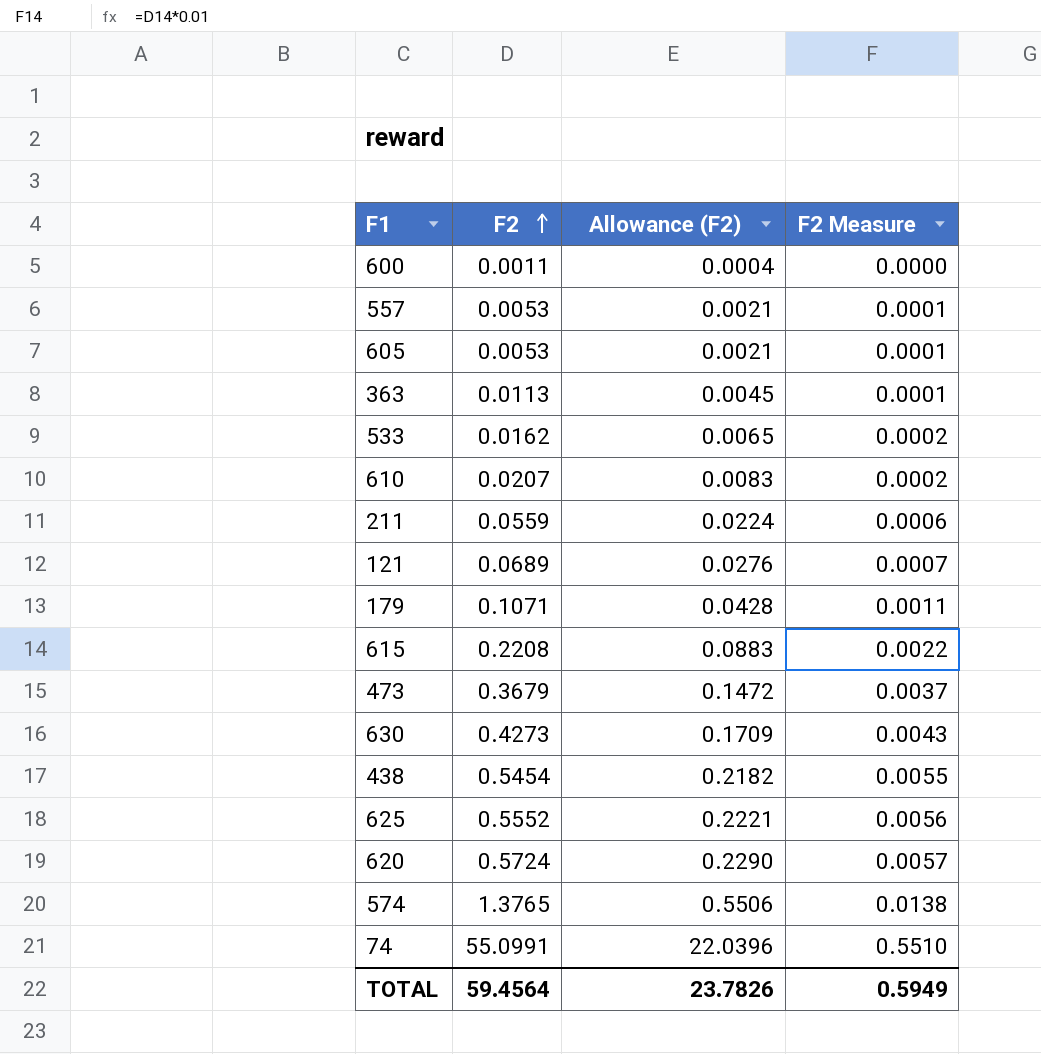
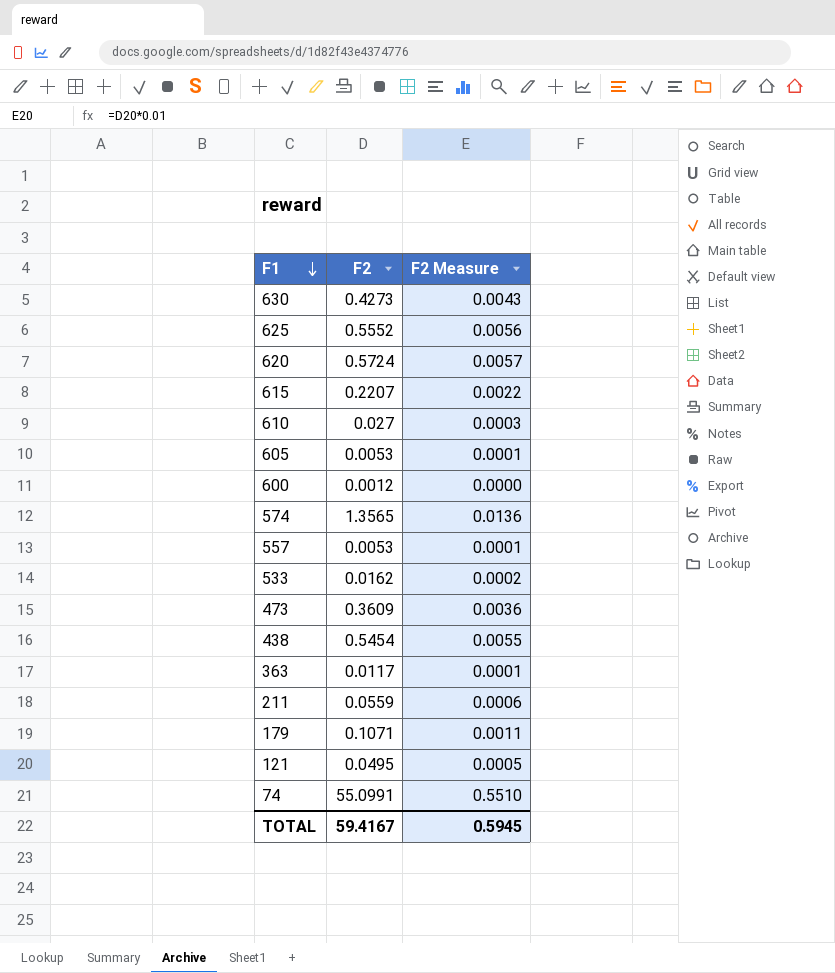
row order: F2 ascending -> F1 descending
column Allowance (F2) | formula: [F2] * 0.4 -> none
615 | F2: 0.2208 -> 0.2207
610 | F2: 0.0207 -> 0.027
610 | F2 Measure: 0.0002 -> 0.0003
600 | F2: 0.0011 -> 0.0012
574 | F2: 1.3765 -> 1.3565
574 | F2 Measure: 0.0138 -> 0.0136
473 | F2: 0.3679 -> 0.3609
473 | F2 Measure: 0.0037 -> 0.0036
363 | F2: 0.0113 -> 0.0117
121 | F2: 0.0689 -> 0.0495
121 | F2 Measure: 0.0007 -> 0.0005
TOTAL | F2: 59.4564 -> 59.4167
TOTAL | F2 Measure: 0.5949 -> 0.5945

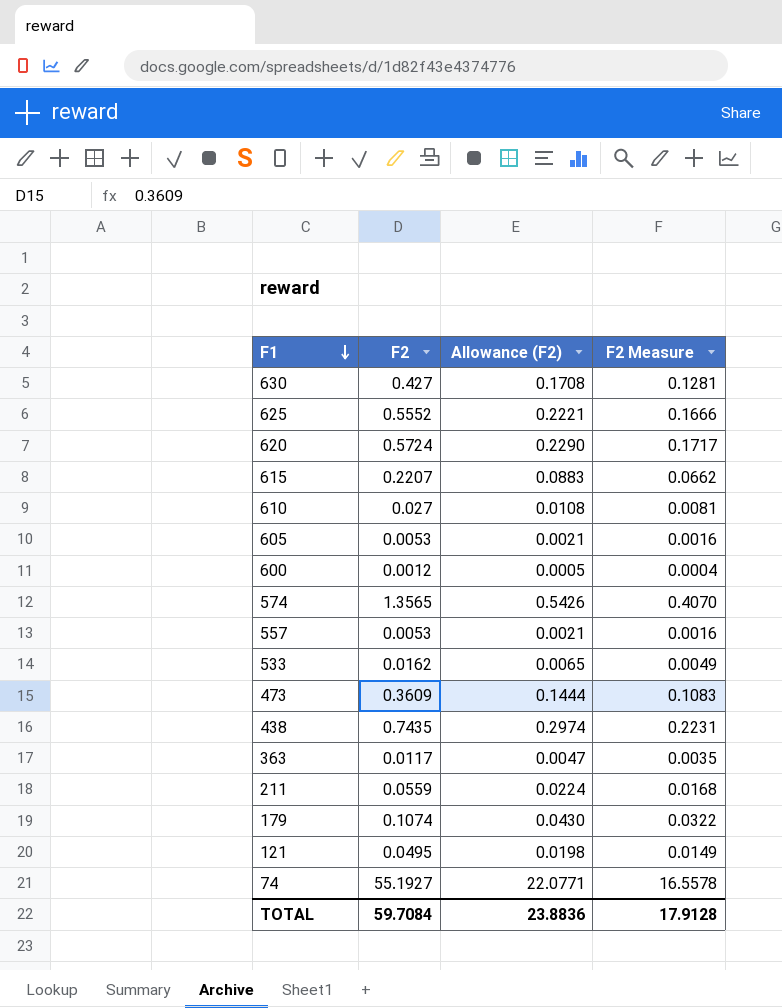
column Allowance (F2) | formula: none -> [F2] * 0.4
column F2 Measure | formula: [F2] * 0.01 -> [F2] * 0.3
630 | F2: 0.4273 -> 0.427
438 | F2: 0.5454 -> 0.7435
179 | F2: 0.1071 -> 0.1074
74 | F2: 55.0991 -> 55.1927
TOTAL | F2: 59.4167 -> 59.7084
TOTAL | F2 Measure: 0.5945 -> 17.9128

